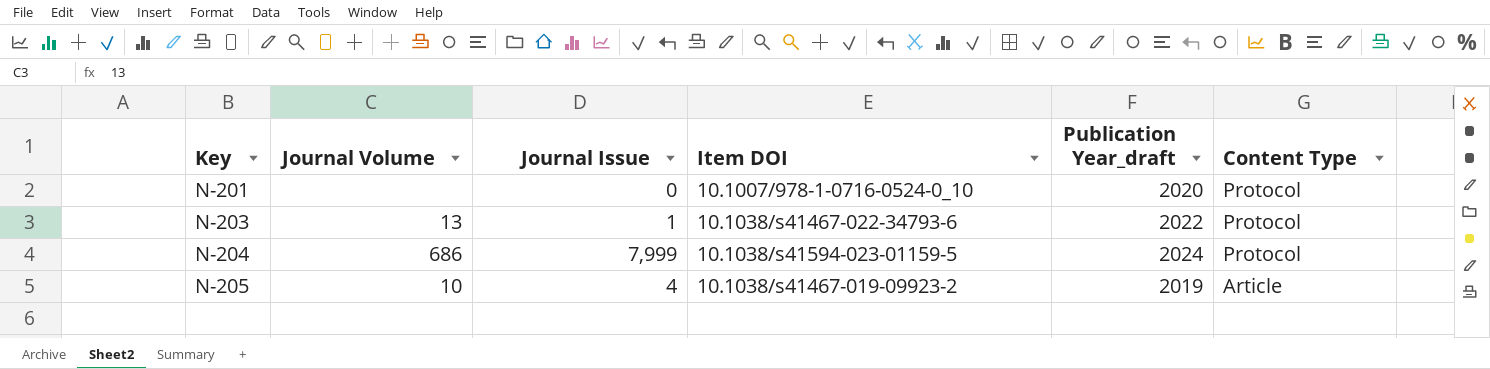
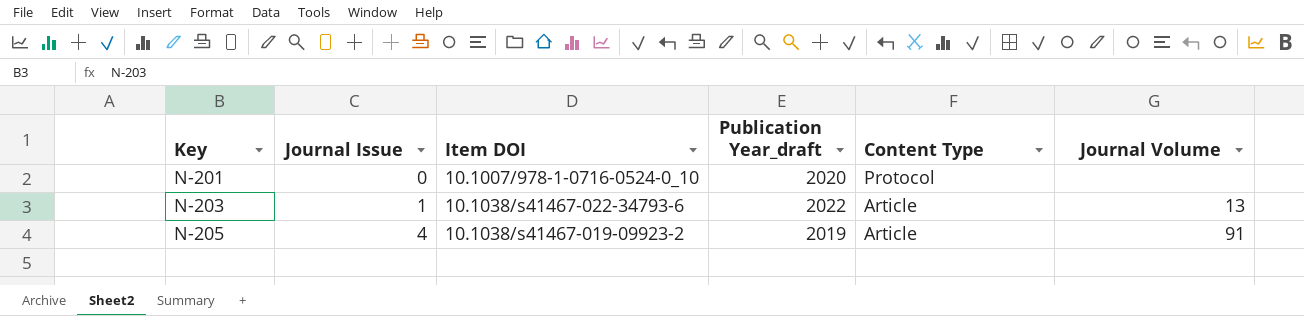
column Journal Volume | position: 2 -> 6
row N-204: 686 | 7,999 | 10.1038/s41594-023-01159-5 | 2024 | Protocol -> none
N-203 | Content Type: Protocol -> Article
N-205 | Journal Volume: 10 -> 91

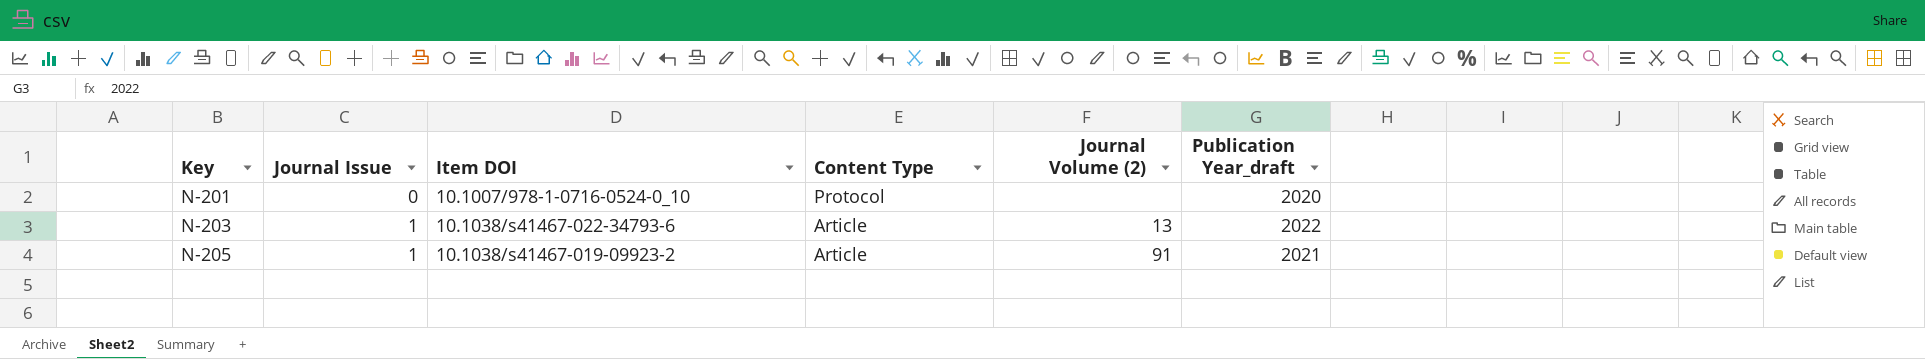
column name: Journal Volume -> Journal Volume (2)
column Publication Year_draft | position: 4 -> 6
N-205 | Journal Issue: 4 -> 1
N-205 | Publication Year_draft: 2019 -> 2021

